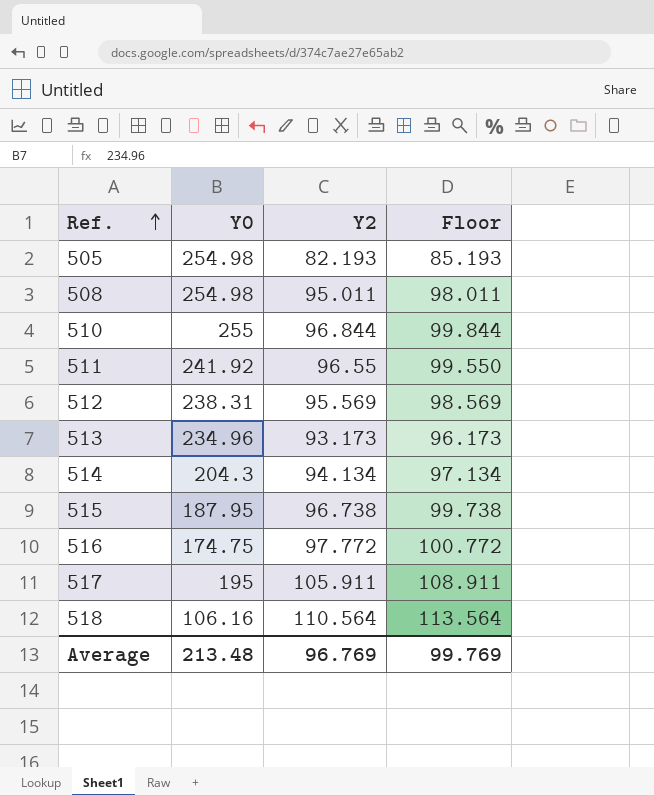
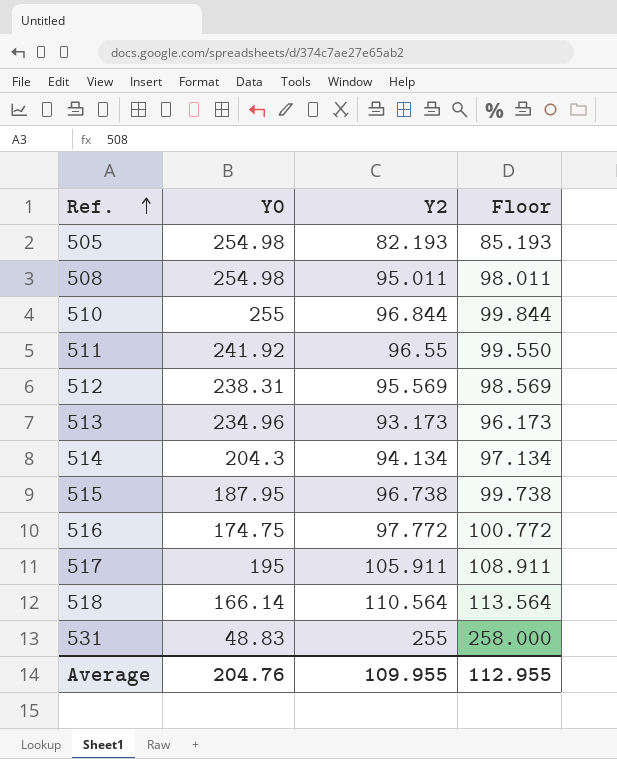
518 | Y0: 106.16 -> 166.14
row 531: none -> 48.83 | 255 | 258.000
Average | Y0: 213.48 -> 204.76
Average | Y2: 96.769 -> 109.955
Average | Floor: 99.769 -> 112.955

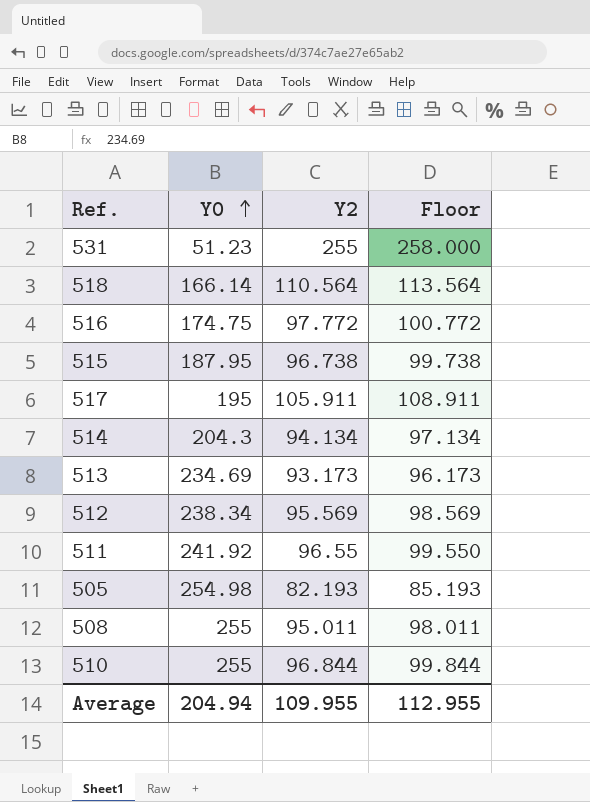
row order: Ref. ascending -> Y0 ascending
531 | Y0: 48.83 -> 51.23
513 | Y0: 234.96 -> 234.69
512 | Y0: 238.31 -> 238.34
508 | Y0: 254.98 -> 255
Average | Y0: 204.76 -> 204.94

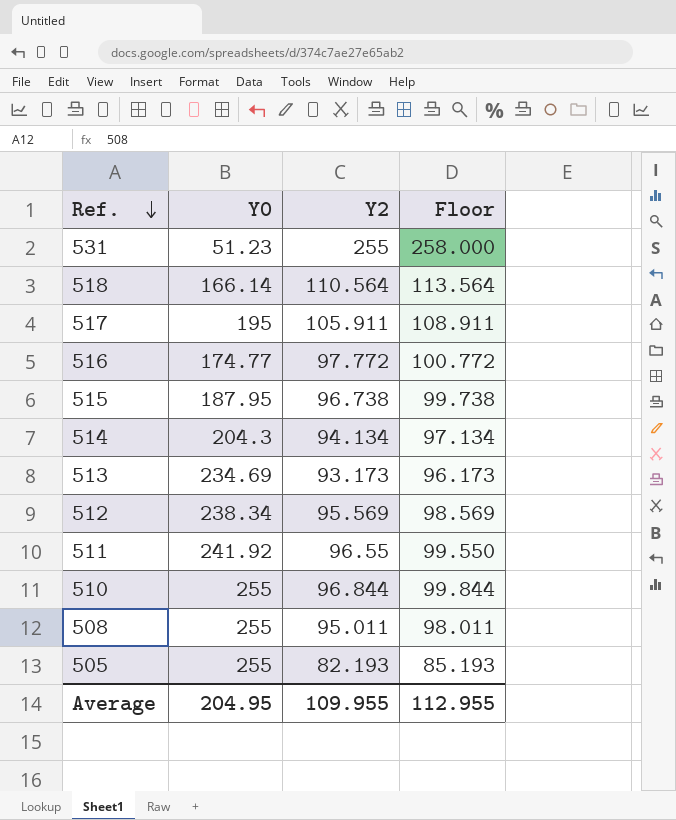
row order: Y0 ascending -> Ref. descending
516 | Y0: 174.75 -> 174.77
505 | Y0: 254.98 -> 255
Average | Y0: 204.94 -> 204.95

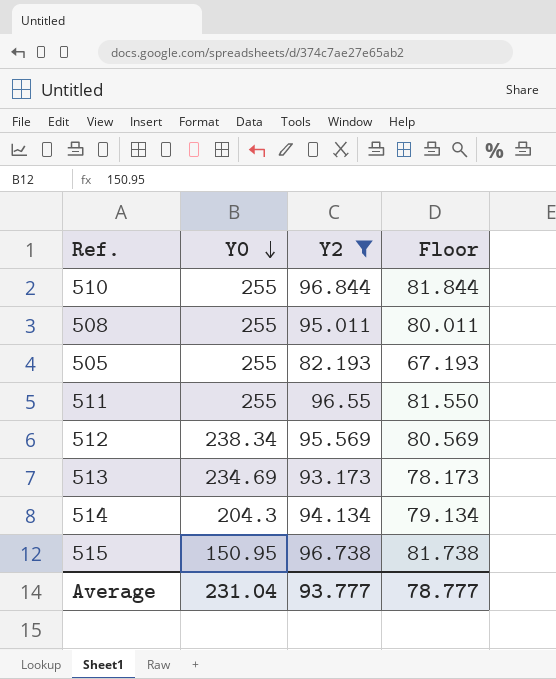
filter: none -> Y2 <= 96.844
row order: Ref. descending -> Y0 descending
column Floor | formula: [Y2] + 3 -> [Y2] - 15
511 | Y0: 241.92 -> 255
515 | Y0: 187.95 -> 150.95
Average | Y0: 204.95 -> 231.04
Average | Y2: 109.955 -> 93.777
Average | Floor: 112.955 -> 78.777

